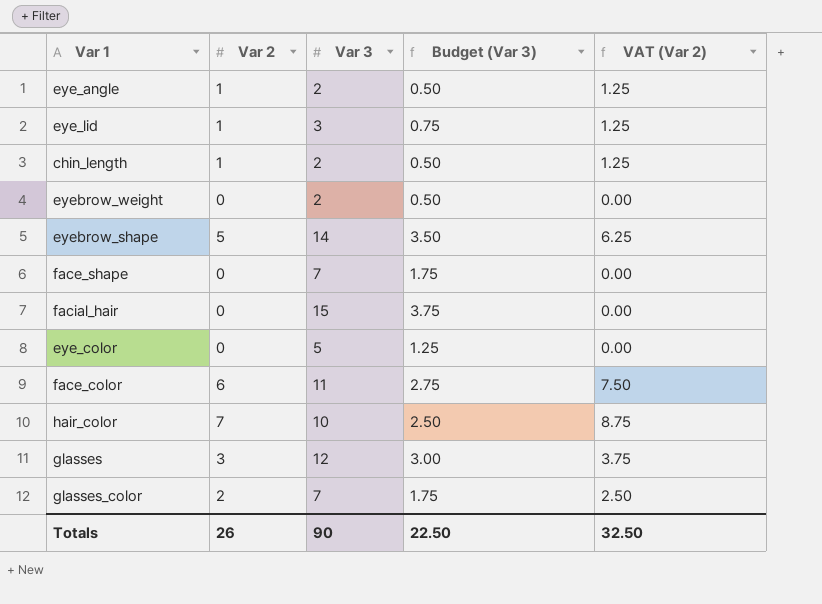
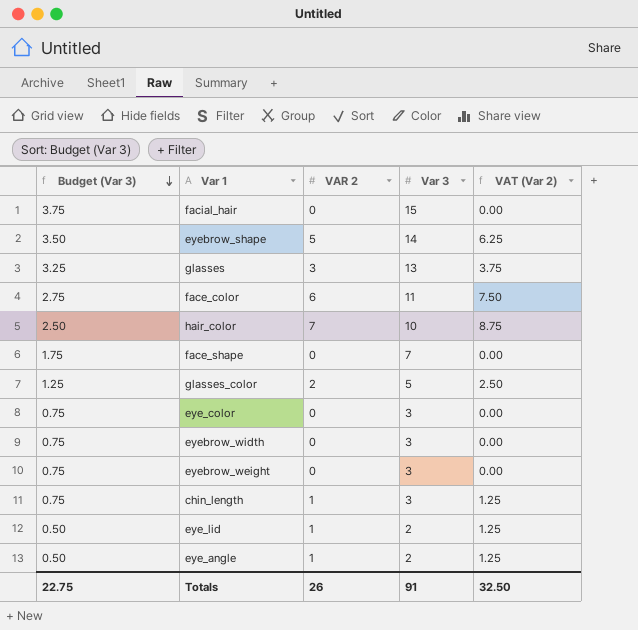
row order: none -> Budget (Var 3) descending
column Budget (Var 3) | position: 4 -> 1
column name: Var 2 -> VAR 2
glasses | Budget (Var 3): 3.00 -> 3.25
glasses | Var 3: 12 -> 13
glasses_color | Budget (Var 3): 1.75 -> 1.25
glasses_color | Var 3: 7 -> 5
eye_color | Budget (Var 3): 1.25 -> 0.75
eye_color | Var 3: 5 -> 3
row eyebrow_width: none -> 0.75 | 0 | 3 | 0.00
eyebrow_weight | Budget (Var 3): 0.50 -> 0.75
eyebrow_weight | Var 3: 2 -> 3
chin_length | Budget (Var 3): 0.50 -> 0.75
chin_length | Var 3: 2 -> 3
eye_lid | Budget (Var 3): 0.75 -> 0.50
eye_lid | Var 3: 3 -> 2
Totals | Budget (Var 3): 22.50 -> 22.75
Totals | Var 3: 90 -> 91

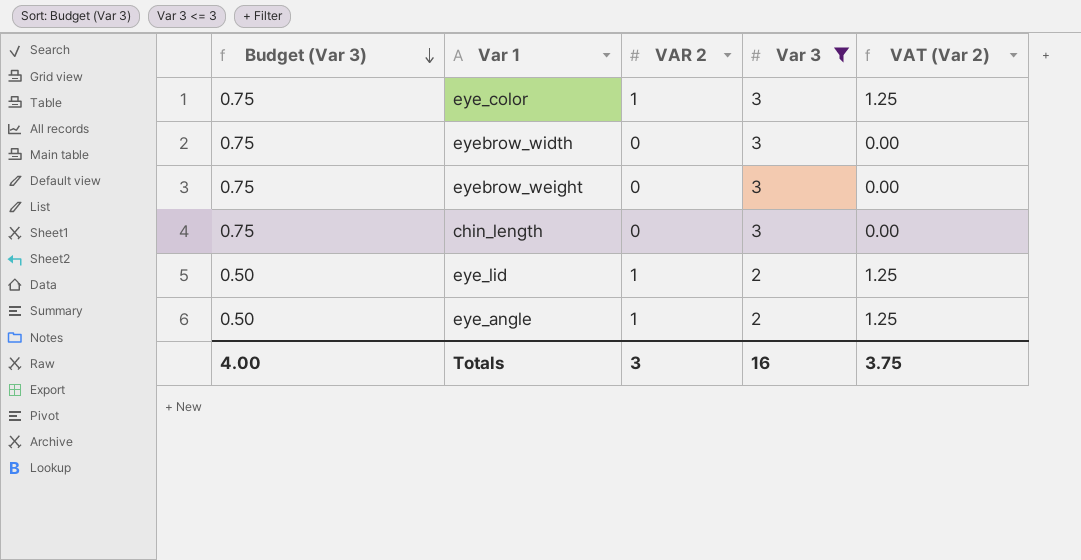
filter: none -> Var 3 <= 3
eye_color | VAR 2: 0 -> 1
eye_color | VAT (Var 2): 0.00 -> 1.25
chin_length | VAR 2: 1 -> 0
chin_length | VAT (Var 2): 1.25 -> 0.00
Totals | Budget (Var 3): 22.75 -> 4.00
Totals | VAR 2: 26 -> 3
Totals | Var 3: 91 -> 16
Totals | VAT (Var 2): 32.50 -> 3.75

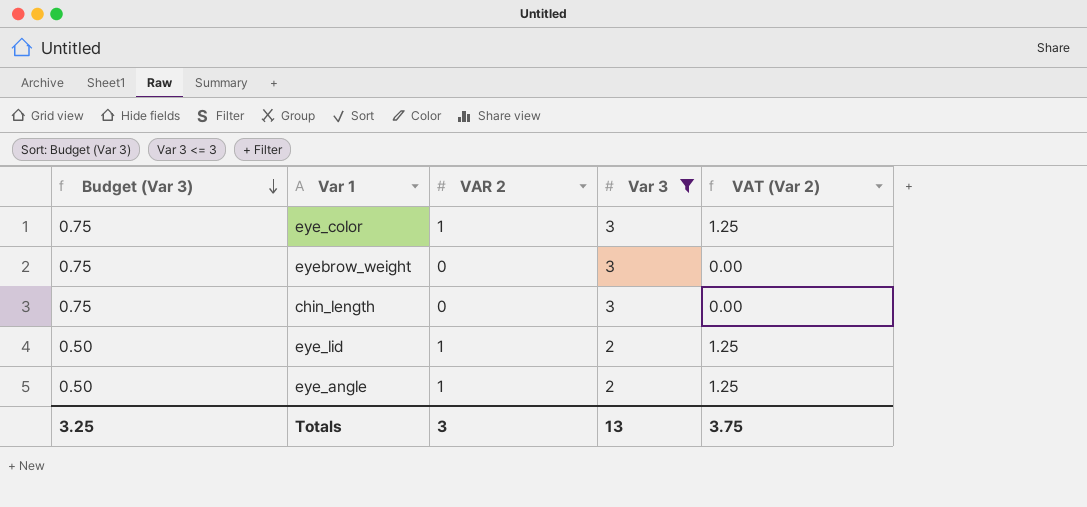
row eyebrow_width: 0.75 | 0 | 3 | 0.00 -> none
Totals | Budget (Var 3): 4.00 -> 3.25
Totals | Var 3: 16 -> 13

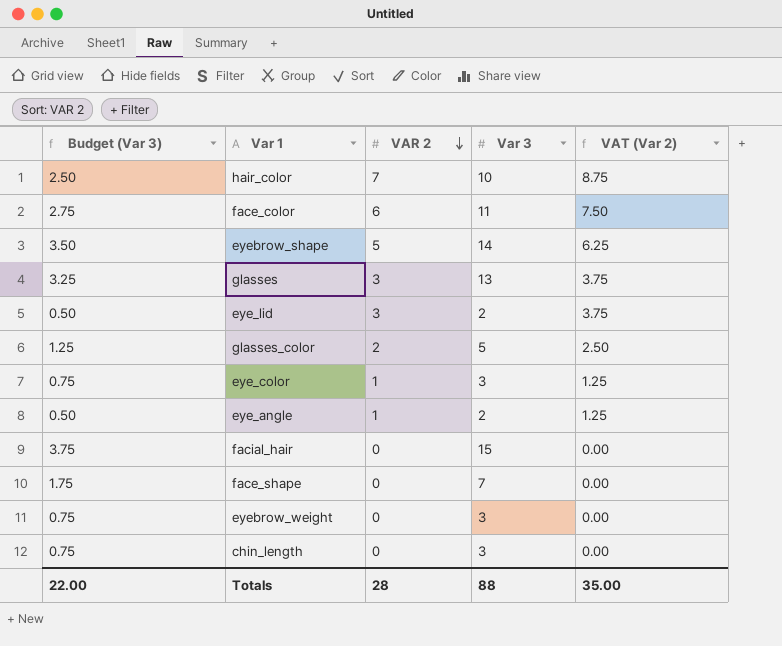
filter: Var 3 <= 3 -> none
row order: Budget (Var 3) descending -> VAR 2 descending
eye_lid | VAR 2: 1 -> 3
eye_lid | VAT (Var 2): 1.25 -> 3.75
Totals | Budget (Var 3): 3.25 -> 22.00
Totals | VAR 2: 3 -> 28
Totals | Var 3: 13 -> 88
Totals | VAT (Var 2): 3.75 -> 35.00

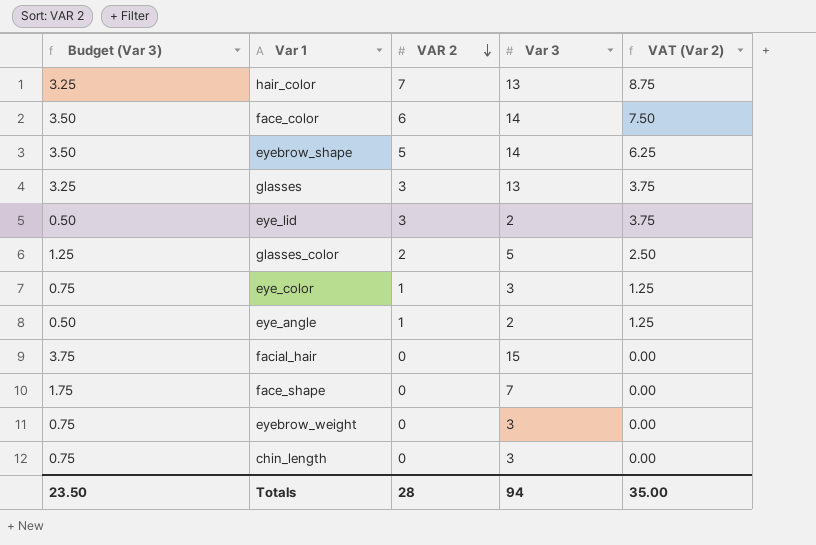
hair_color | Budget (Var 3): 2.50 -> 3.25
hair_color | Var 3: 10 -> 13
face_color | Budget (Var 3): 2.75 -> 3.50
face_color | Var 3: 11 -> 14
Totals | Budget (Var 3): 22.00 -> 23.50
Totals | Var 3: 88 -> 94

